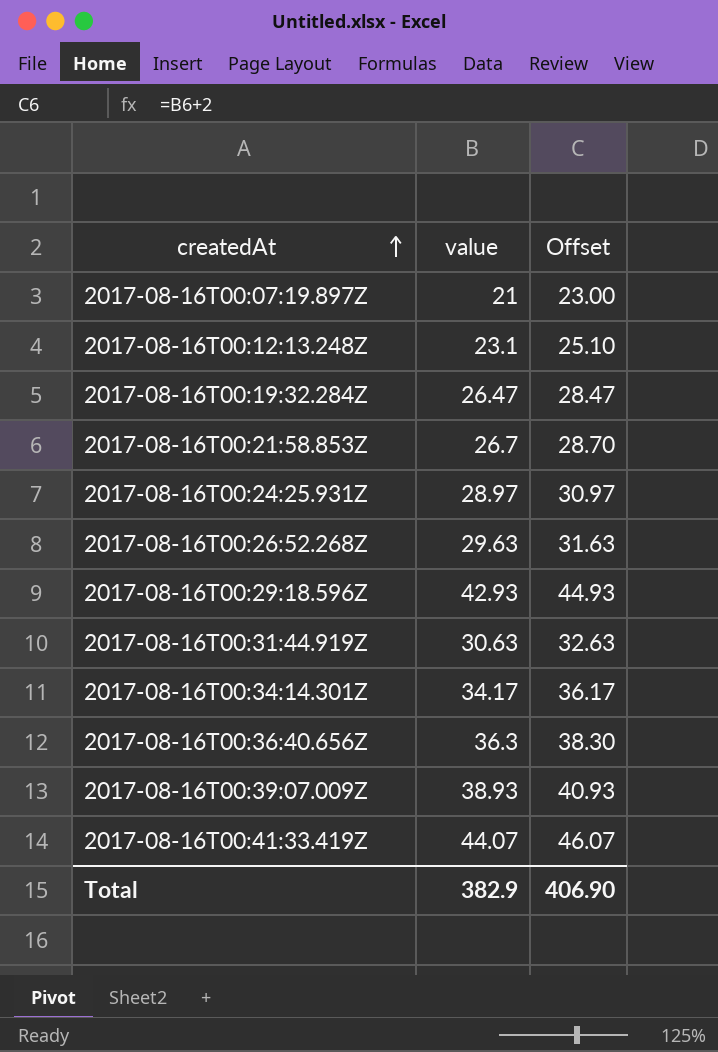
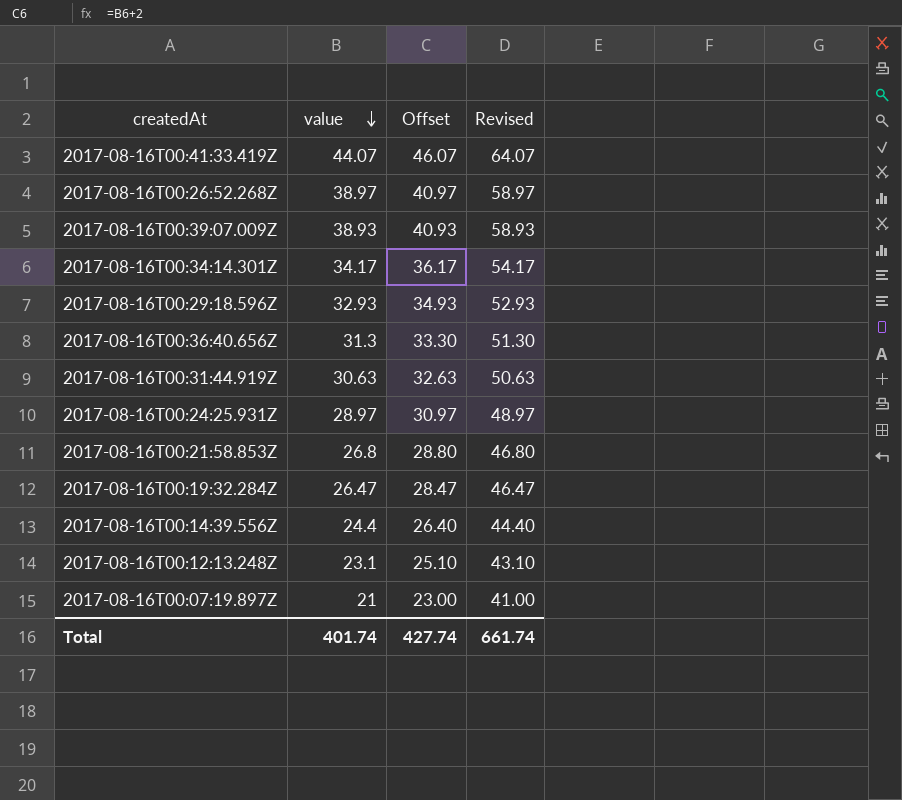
row order: createdAt ascending -> value descending
column Revised | formula: none -> [value] + 20
2017-08-16T00:26:52.268Z | value: 29.63 -> 38.97
2017-08-16T00:26:52.268Z | Offset: 31.63 -> 40.97
2017-08-16T00:29:18.596Z | value: 42.93 -> 32.93
2017-08-16T00:29:18.596Z | Offset: 44.93 -> 34.93
2017-08-16T00:36:40.656Z | value: 36.3 -> 31.3
2017-08-16T00:36:40.656Z | Offset: 38.30 -> 33.30
2017-08-16T00:21:58.853Z | value: 26.7 -> 26.8
2017-08-16T00:21:58.853Z | Offset: 28.70 -> 28.80
row 2017-08-16T00:14:39.556Z: none -> 24.4 | 26.40 | 44.40
Total | value: 382.9 -> 401.74
Total | Offset: 406.90 -> 427.74

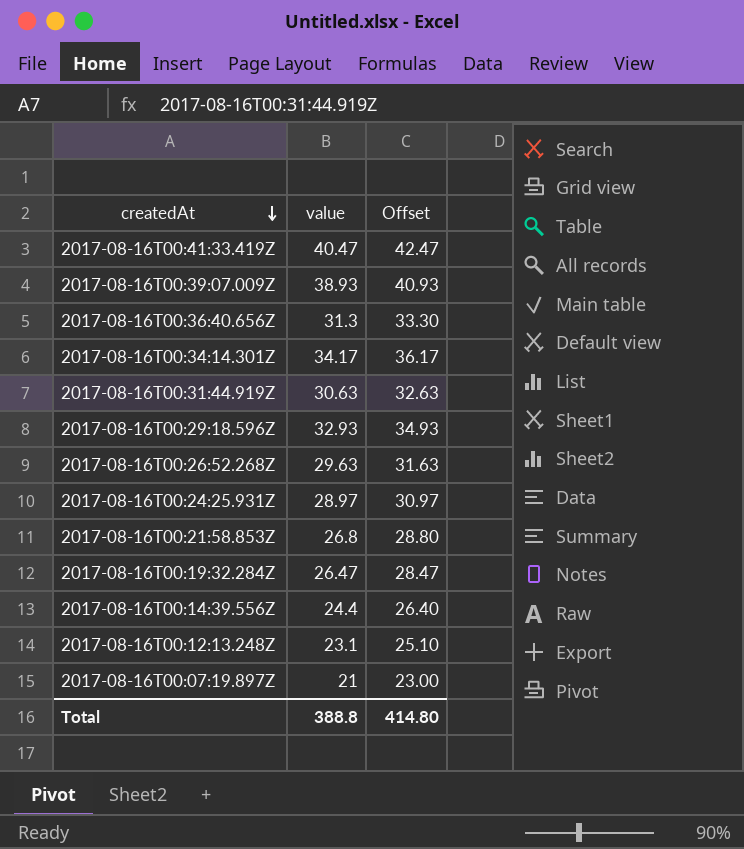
row order: value descending -> createdAt descending
column Revised | formula: [value] + 20 -> none
2017-08-16T00:41:33.419Z | value: 44.07 -> 40.47
2017-08-16T00:41:33.419Z | Offset: 46.07 -> 42.47
2017-08-16T00:26:52.268Z | value: 38.97 -> 29.63
2017-08-16T00:26:52.268Z | Offset: 40.97 -> 31.63
Total | value: 401.74 -> 388.8
Total | Offset: 427.74 -> 414.80

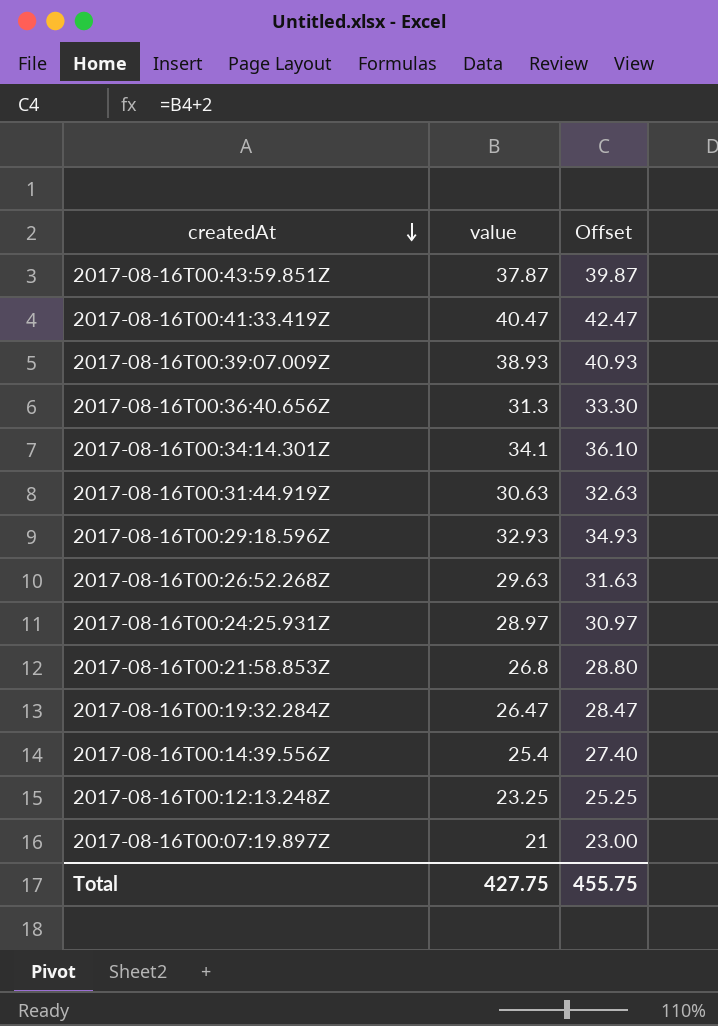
row 2017-08-16T00:43:59.851Z: none -> 37.87 | 39.87
2017-08-16T00:34:14.301Z | value: 34.17 -> 34.1
2017-08-16T00:34:14.301Z | Offset: 36.17 -> 36.10
2017-08-16T00:14:39.556Z | value: 24.4 -> 25.4
2017-08-16T00:14:39.556Z | Offset: 26.40 -> 27.40
2017-08-16T00:12:13.248Z | value: 23.1 -> 23.25
2017-08-16T00:12:13.248Z | Offset: 25.10 -> 25.25
Total | value: 388.8 -> 427.75
Total | Offset: 414.80 -> 455.75

